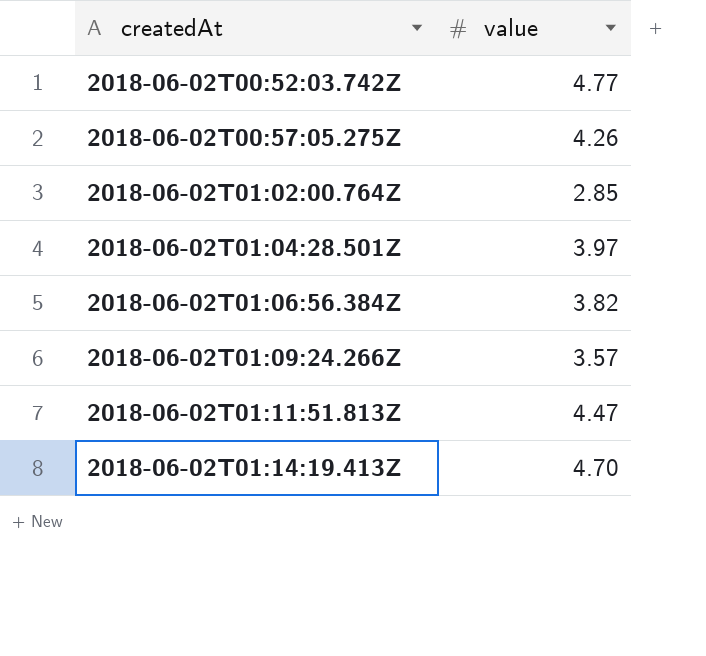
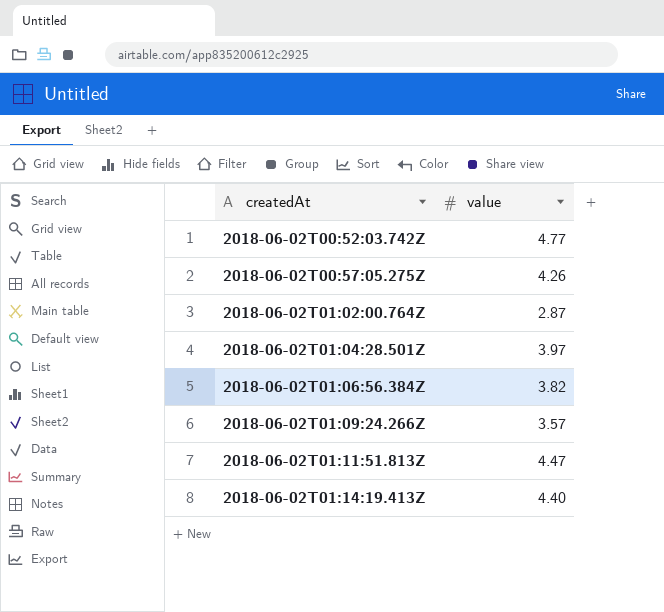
2018-06-02T01:02:00.764Z | value: 2.85 -> 2.87
2018-06-02T01:14:19.413Z | value: 4.70 -> 4.40

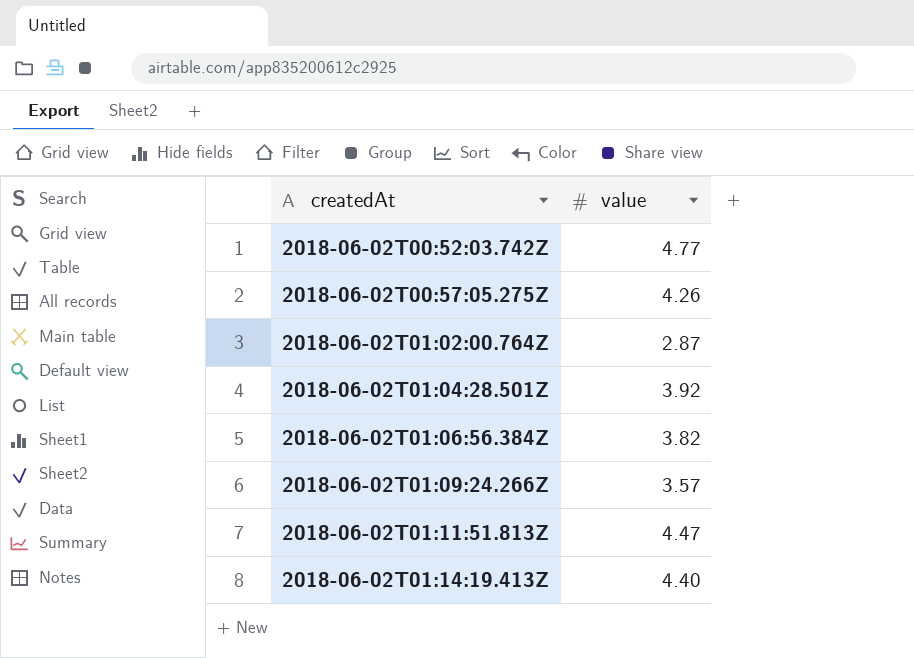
2018-06-02T01:04:28.501Z | value: 3.97 -> 3.92

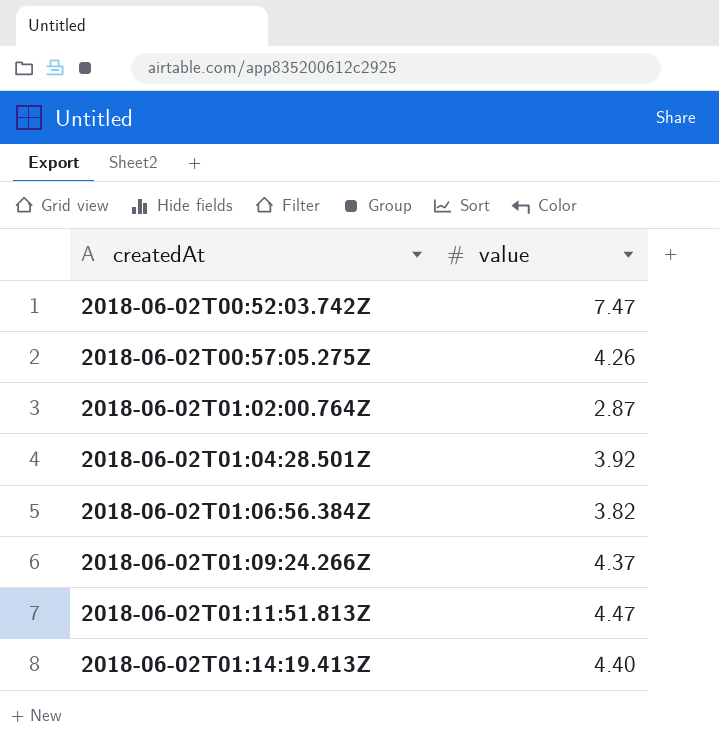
2018-06-02T00:52:03.742Z | value: 4.77 -> 7.47
2018-06-02T01:09:24.266Z | value: 3.57 -> 4.37

